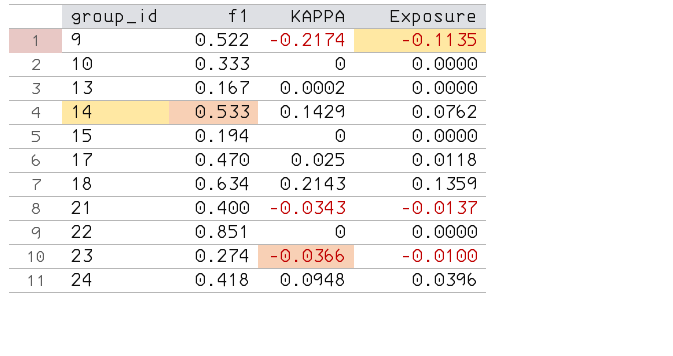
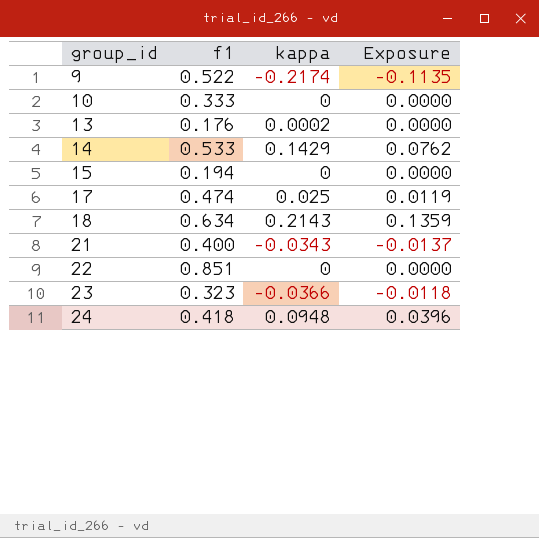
column name: KAPPA -> kappa
13 | f1: 0.167 -> 0.176
17 | f1: 0.470 -> 0.474
17 | Exposure: 0.0118 -> 0.0119
23 | f1: 0.274 -> 0.323
23 | Exposure: -0.0100 -> -0.0118

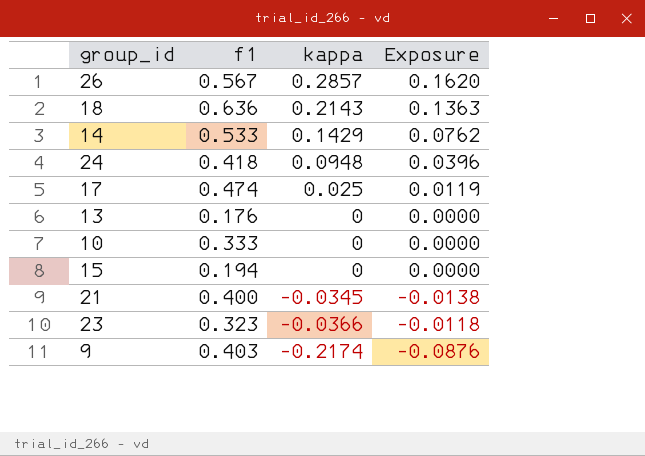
row order: group_id ascending -> kappa descending
row 22: 0.851 | 0 | 0.0000 -> none
row 26: none -> 0.567 | 0.2857 | 0.1620
18 | f1: 0.634 -> 0.636
18 | Exposure: 0.1359 -> 0.1363
13 | kappa: 0.0002 -> 0
21 | kappa: -0.0343 -> -0.0345
21 | Exposure: -0.0137 -> -0.0138
9 | f1: 0.522 -> 0.403
9 | Exposure: -0.1135 -> -0.0876

